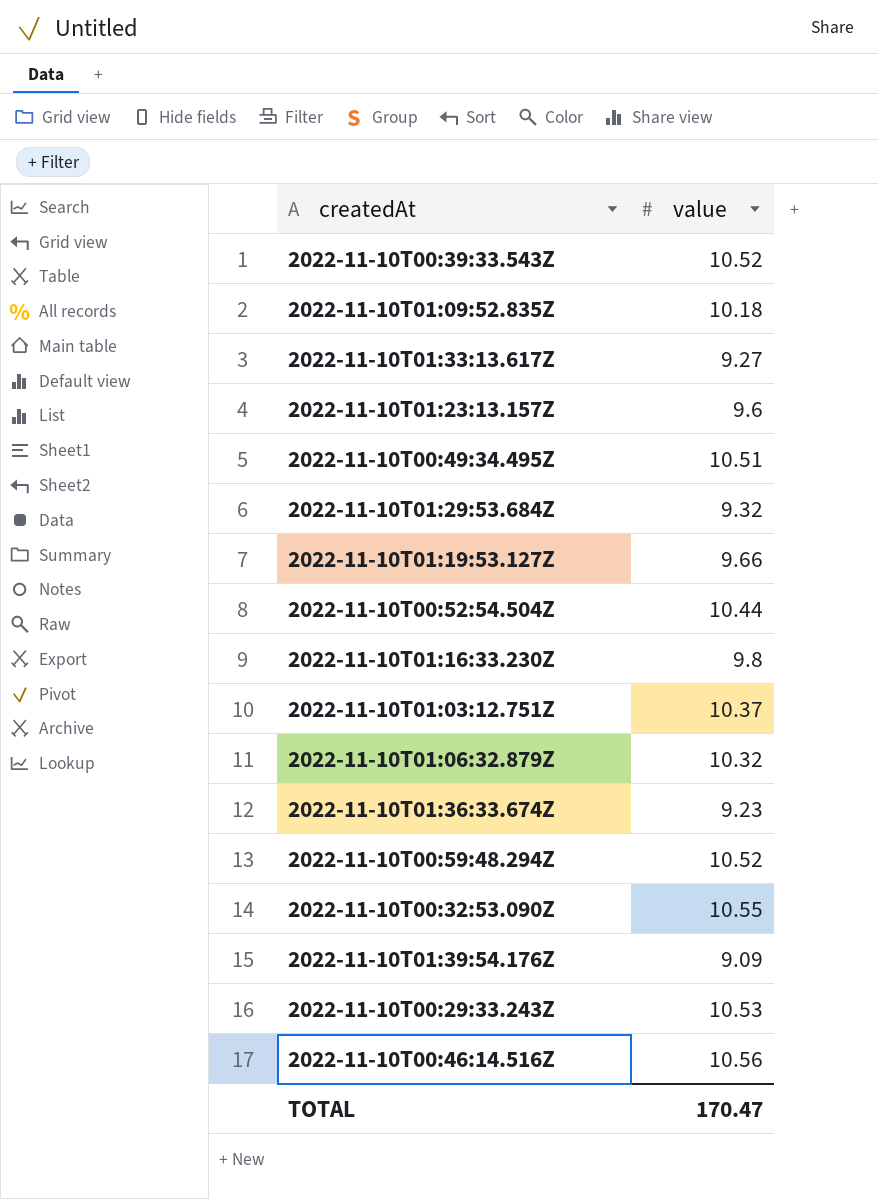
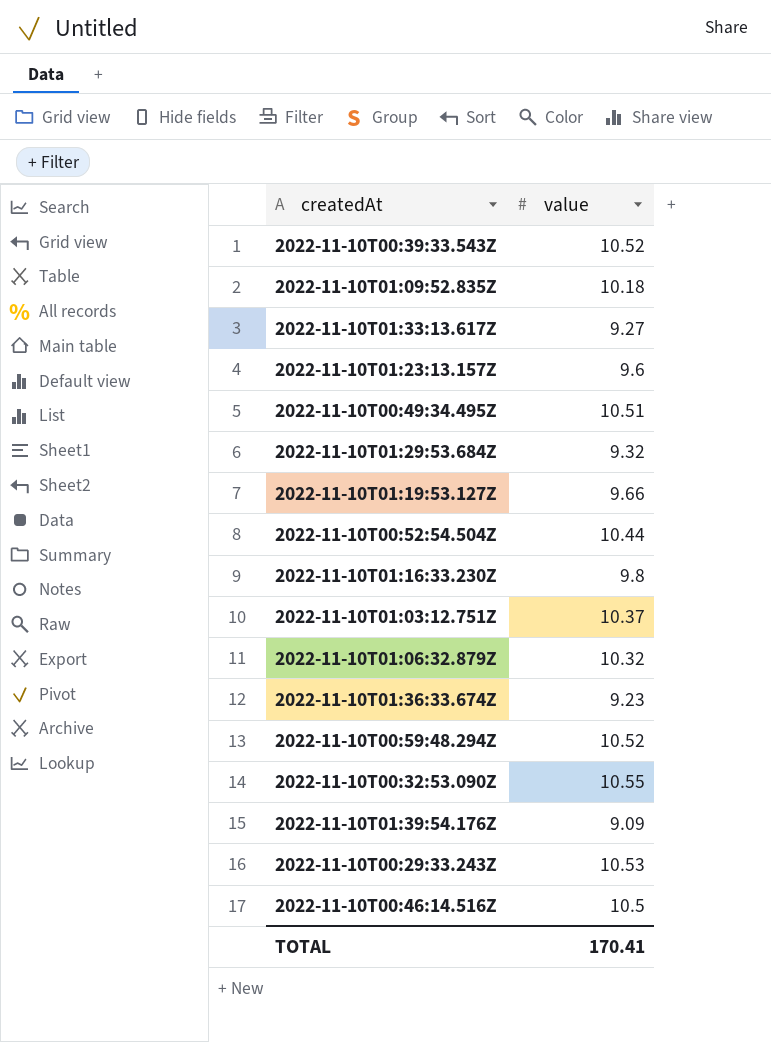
2022-11-10T00:46:14.516Z | value: 10.56 -> 10.5
TOTAL | value: 170.47 -> 170.41

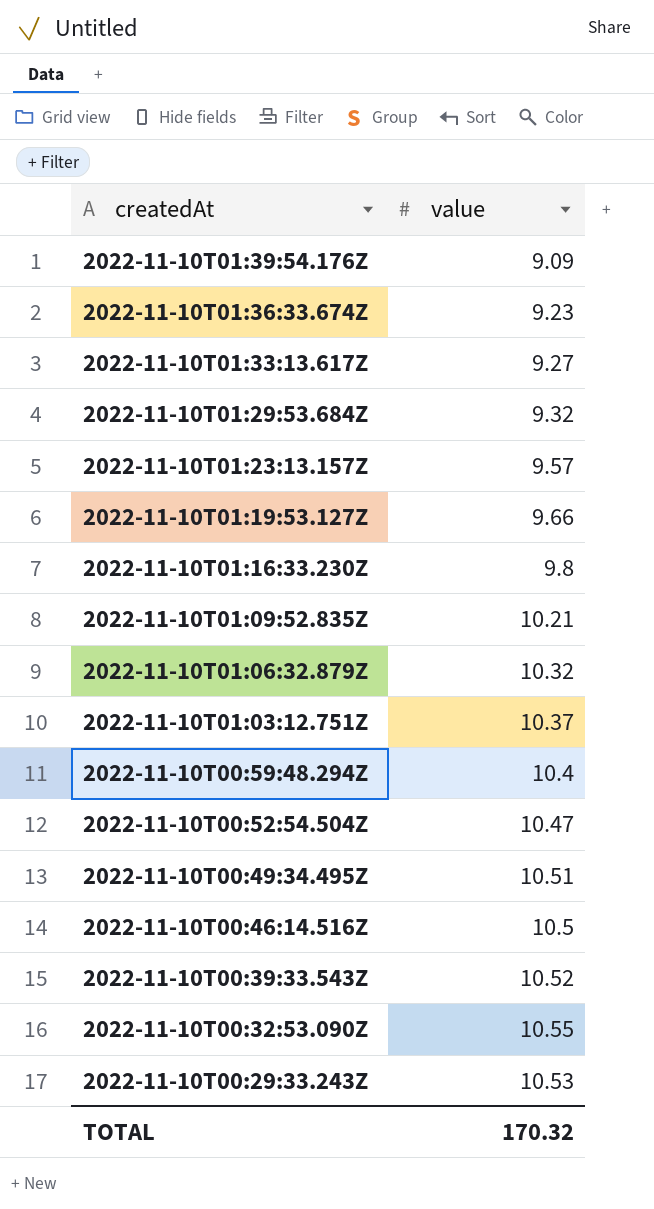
row order: none -> createdAt descending
2022-11-10T01:23:13.157Z | value: 9.6 -> 9.57
2022-11-10T01:09:52.835Z | value: 10.18 -> 10.21
2022-11-10T00:59:48.294Z | value: 10.52 -> 10.4
2022-11-10T00:52:54.504Z | value: 10.44 -> 10.47
TOTAL | value: 170.41 -> 170.32

